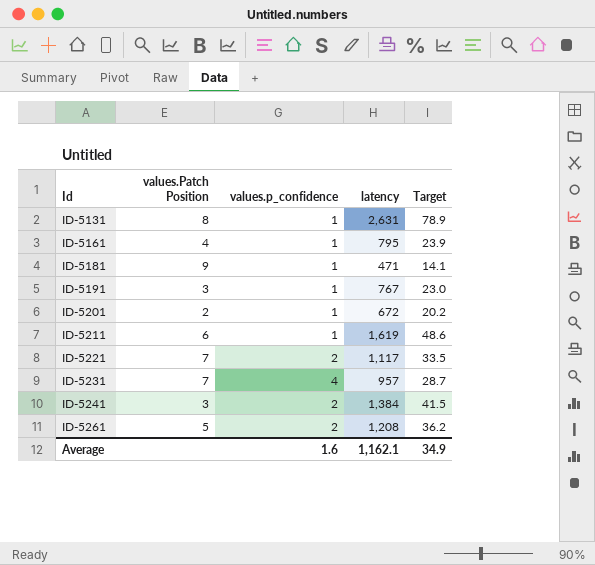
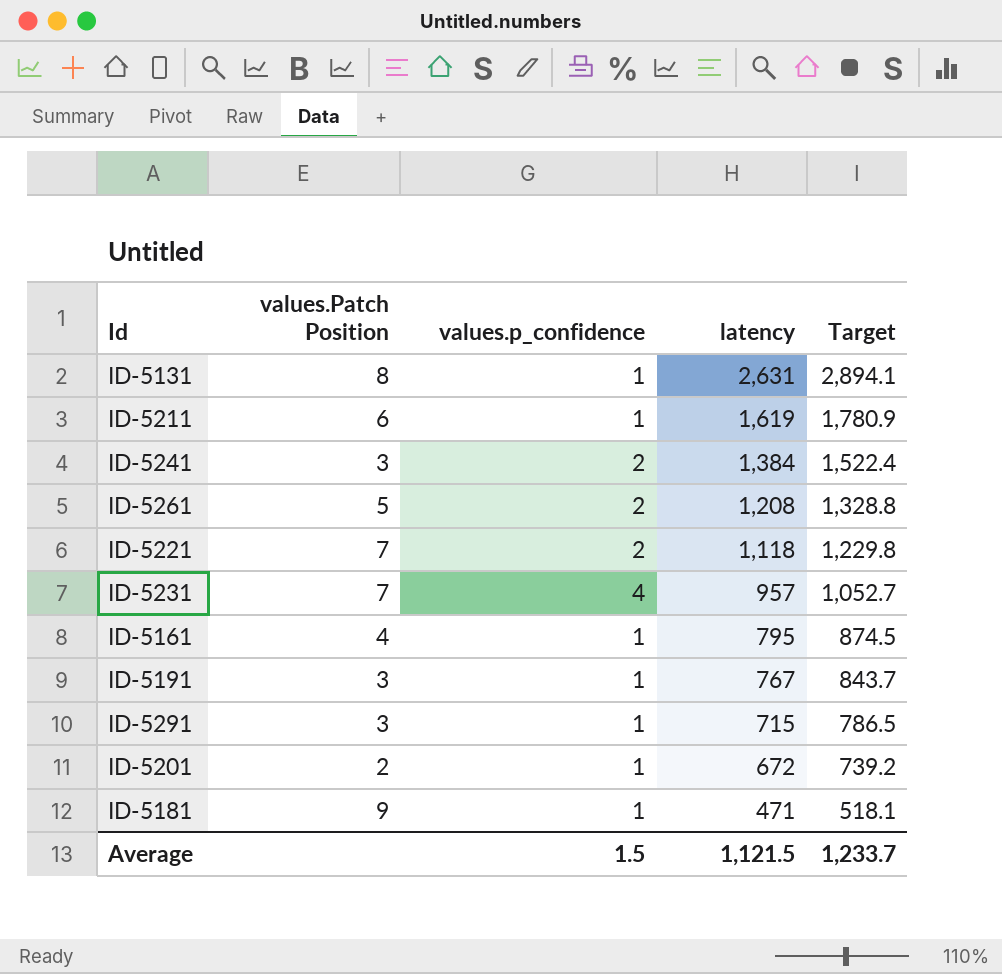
row order: Id ascending -> latency descending
column Target | formula: [latency] * 0.03 -> [latency] * 1.1
ID-5221 | latency: 1,117 -> 1,118
row ID-5291: none -> 3 | 1 | 715 | 786.5
Average | values.p_confidence: 1.6 -> 1.5
Average | latency: 1,162.1 -> 1,121.5
Average | Target: 34.9 -> 1,233.7

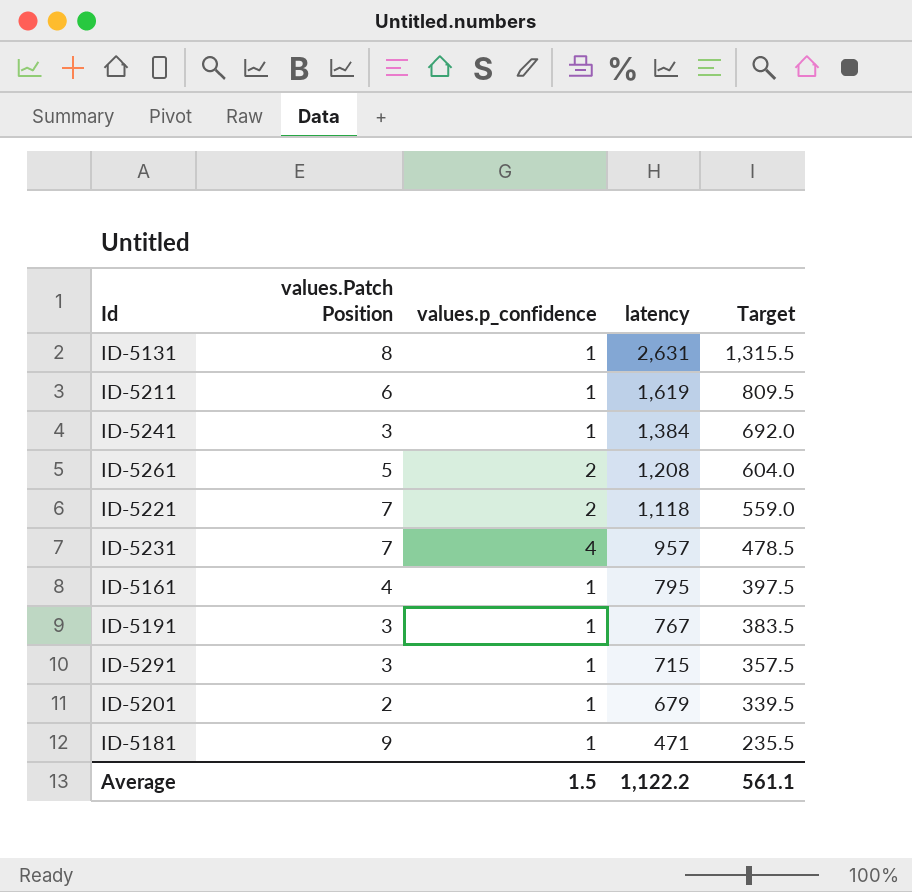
column Target | formula: [latency] * 1.1 -> [latency] * 0.5
ID-5241 | values.p_confidence: 2 -> 1
ID-5201 | latency: 672 -> 679
Average | latency: 1,121.5 -> 1,122.2
Average | Target: 1,233.7 -> 561.1

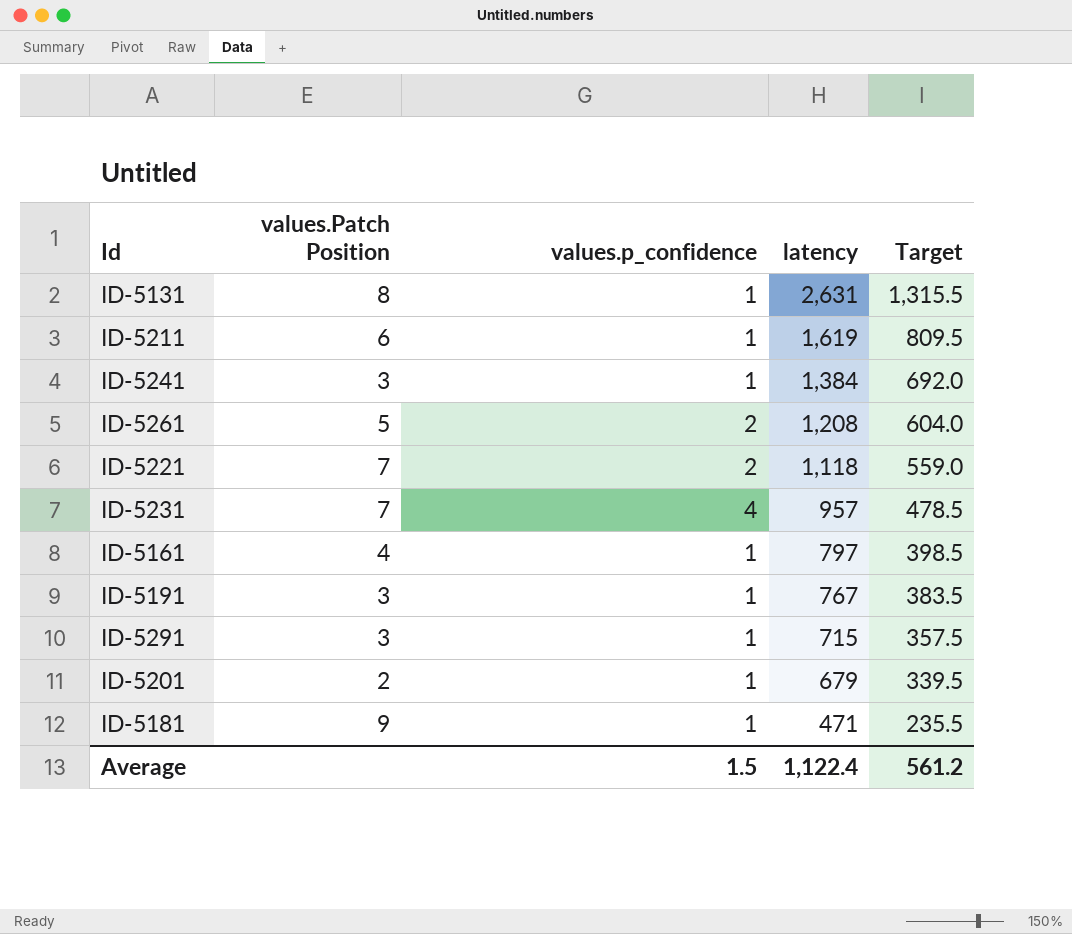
ID-5161 | latency: 795 -> 797
ID-5161 | Target: 397.5 -> 398.5
Average | latency: 1,122.2 -> 1,122.4
Average | Target: 561.1 -> 561.2

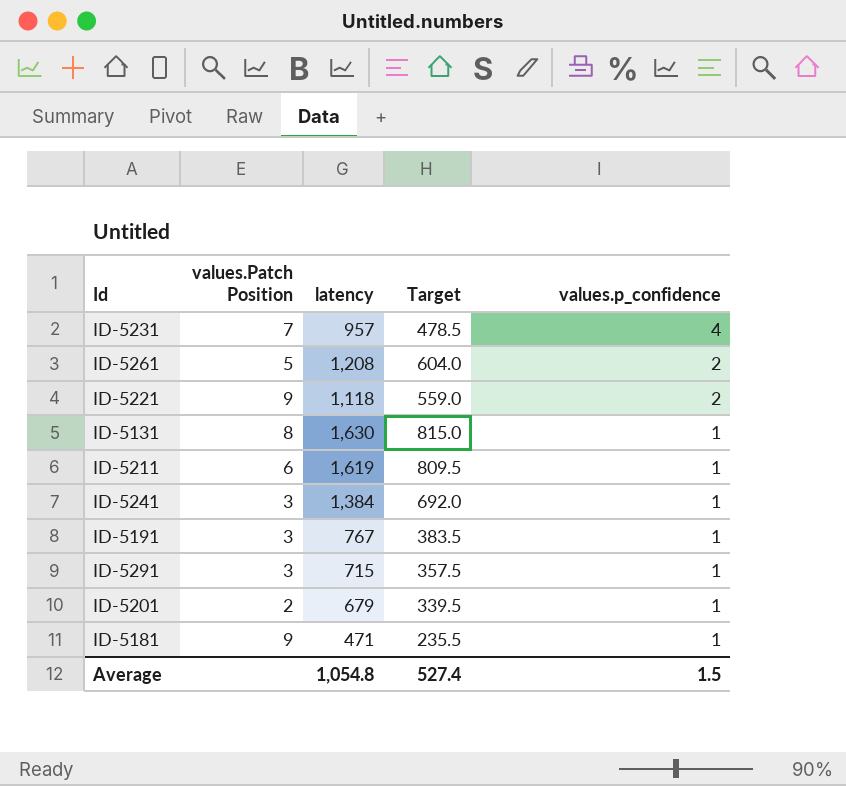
row order: latency descending -> values.p_confidence descending
column values.p_confidence | position: 3 -> 5
row ID-5161: 4 | 1 | 797 | 398.5 -> none
ID-5221 | values.Patch Position: 7 -> 9
ID-5131 | latency: 2,631 -> 1,630
ID-5131 | Target: 1,315.5 -> 815.0
Average | latency: 1,122.4 -> 1,054.8
Average | Target: 561.2 -> 527.4

